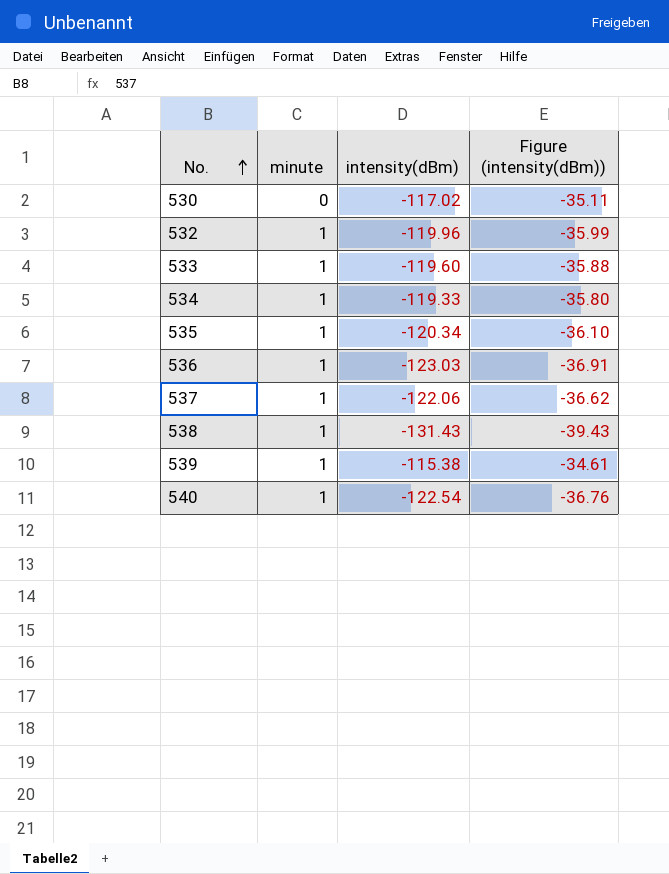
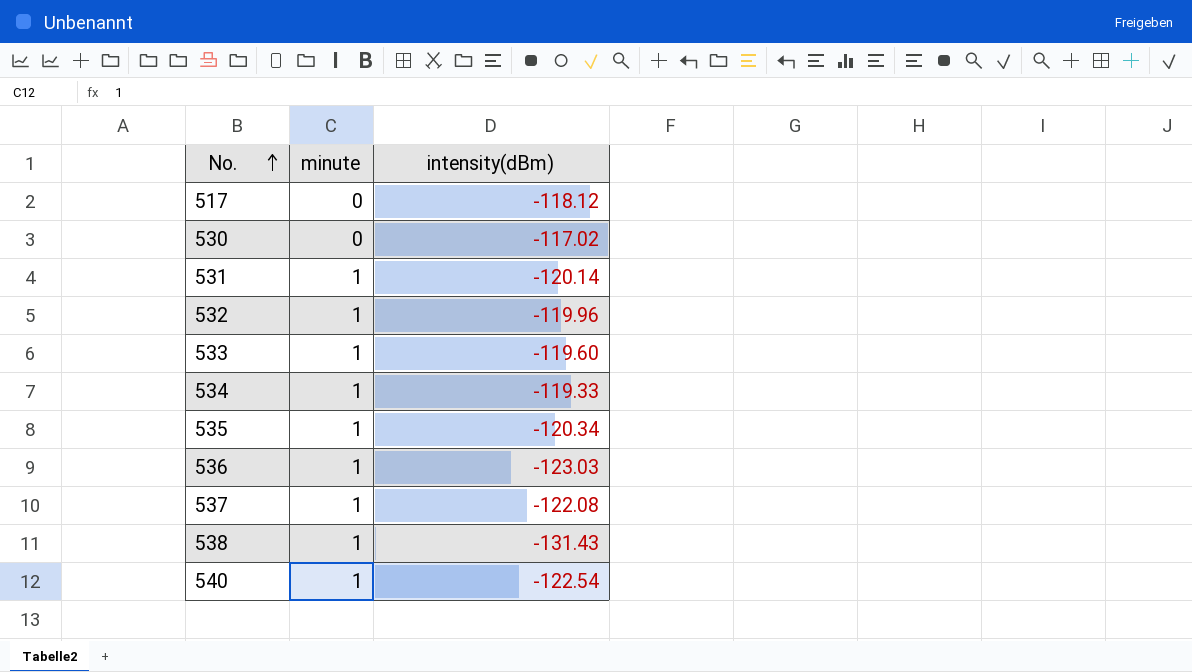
column Figure (intensity(dBm)) | formula: [intensity(dBm)] * 0.3 -> none
row 539: 1 | -115.38 | -34.61 -> none
row 517: none -> 0 | -118.12
row 531: none -> 1 | -120.14
537 | intensity(dBm): -122.06 -> -122.08

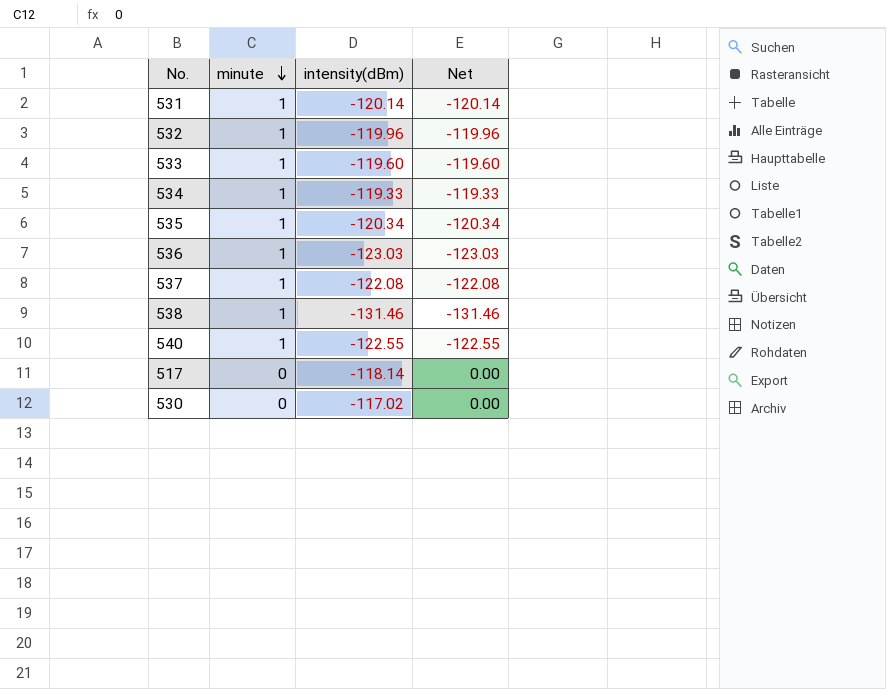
row order: No. ascending -> minute descending
column Net | formula: none -> [minute] * [intensity(dBm)]
538 | intensity(dBm): -131.43 -> -131.46
540 | intensity(dBm): -122.54 -> -122.55
517 | intensity(dBm): -118.12 -> -118.14

